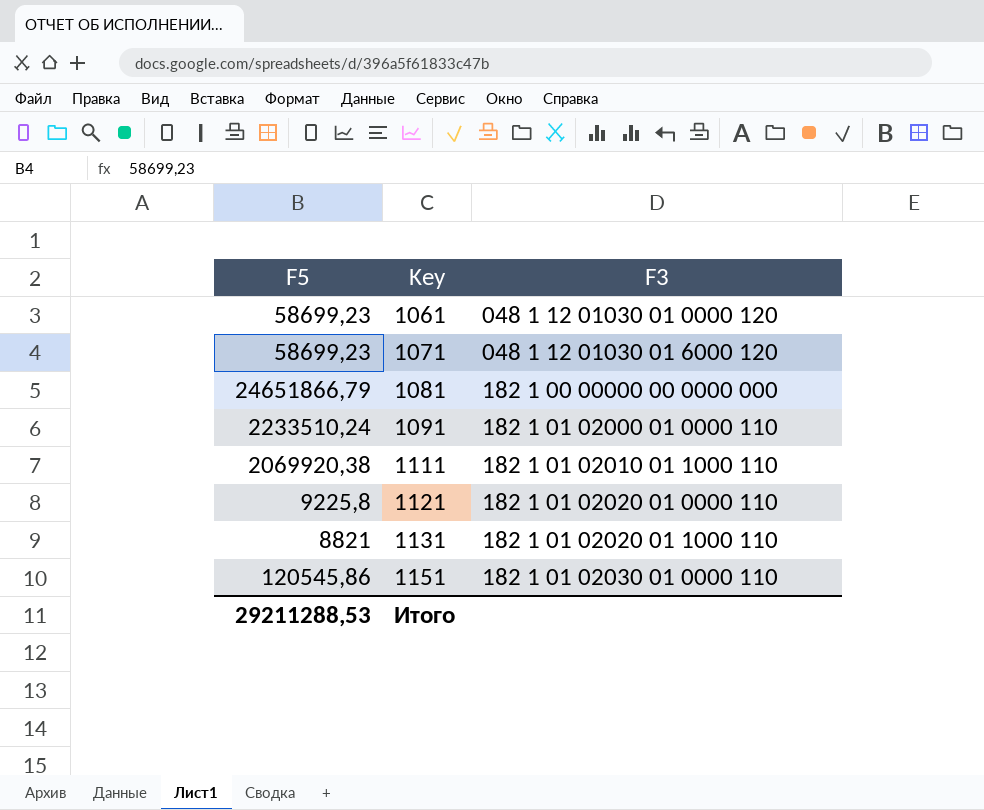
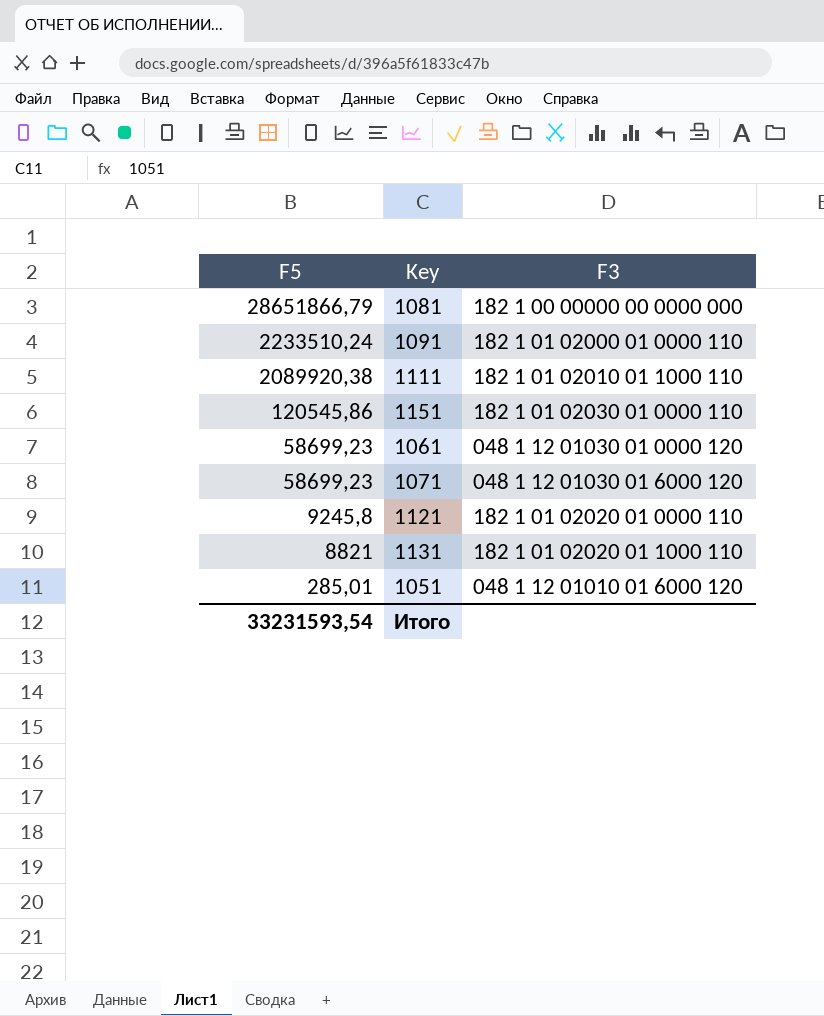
row order: Key ascending -> F5 descending
1081 | F5: 24651866,79 -> 28651866,79
1111 | F5: 2069920,38 -> 2089920,38
1121 | F5: 9225,8 -> 9245,8
row 1051: none -> 285,01 | 048 1 12 01010 01 6000 120
Итого | F5: 29211288,53 -> 33231593,54

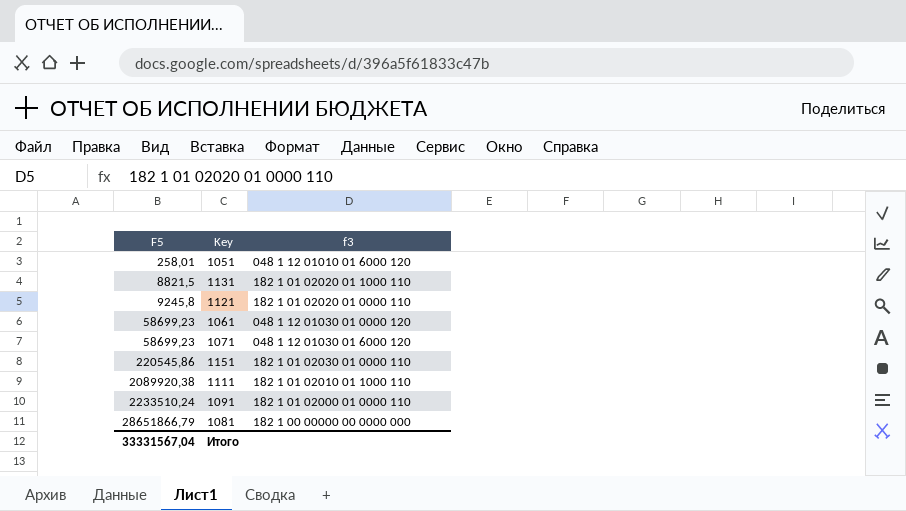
row order: F5 descending -> F5 ascending
column name: F3 -> f3
1051 | F5: 285,01 -> 258,01
1131 | F5: 8821 -> 8821,5
1151 | F5: 120545,86 -> 220545,86
Итого | F5: 33231593,54 -> 33331567,04

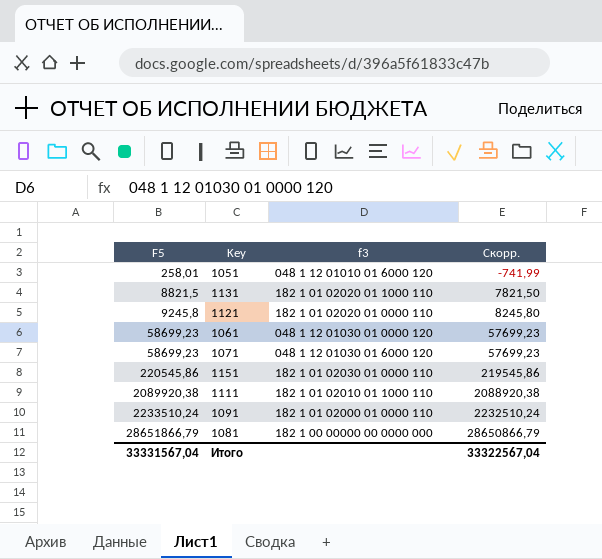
column Скорр. | formula: none -> [F5] - 1000

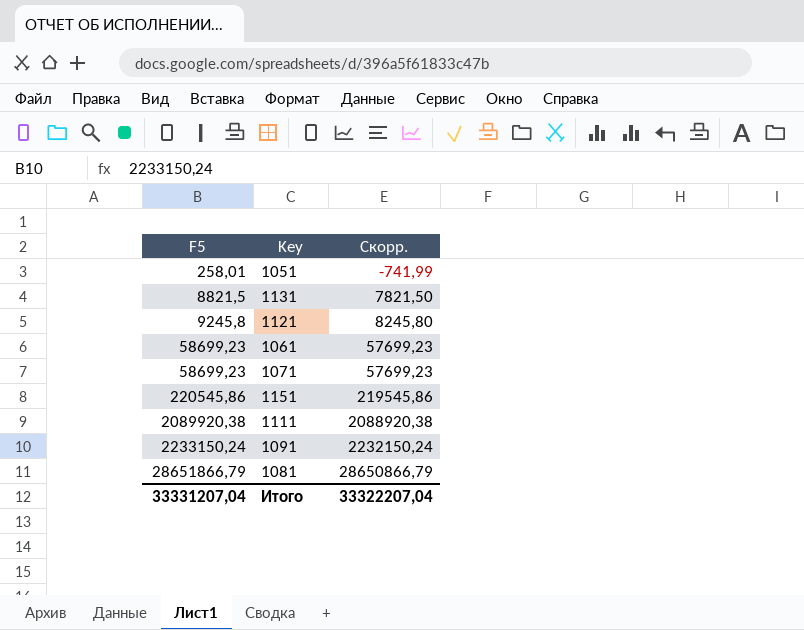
column f3 | position: 3 -> none
1091 | F5: 2233510,24 -> 2233150,24
1091 | Скорр.: 2232510,24 -> 2232150,24
Итого | F5: 33331567,04 -> 33331207,04
Итого | Скорр.: 33322567,04 -> 33322207,04

